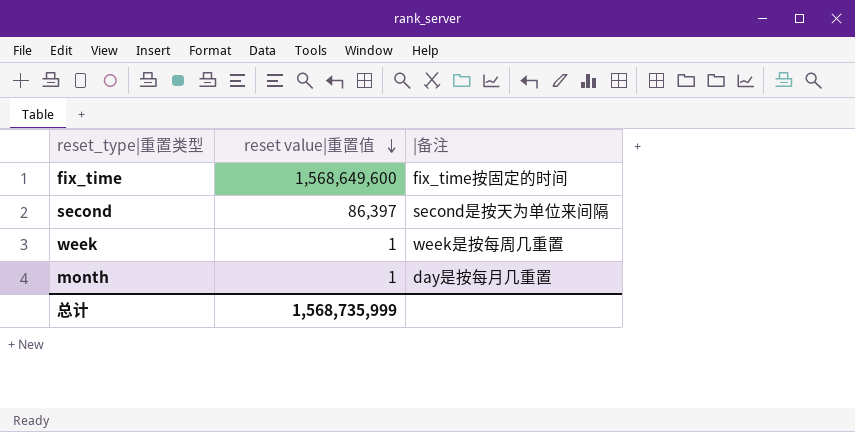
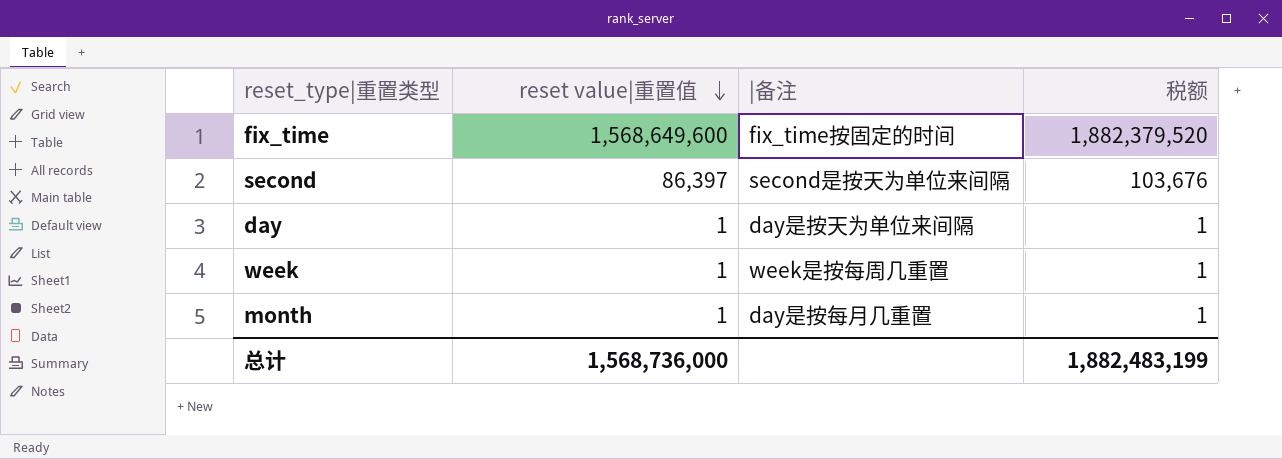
column 税额 | formula: none -> [reset value|重置值] * 1.2
row day: none -> 1 | day是按天为单位来间隔 | 1
总计 | reset value|重置值: 1,568,735,999 -> 1,568,736,000

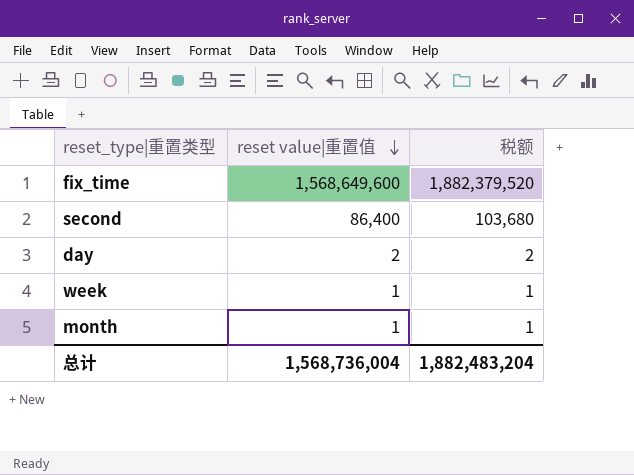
column |备注 | position: 3 -> none
second | reset value|重置值: 86,397 -> 86,400
second | 税额: 103,676 -> 103,680
day | reset value|重置值: 1 -> 2
day | 税额: 1 -> 2
总计 | reset value|重置值: 1,568,736,000 -> 1,568,736,004
总计 | 税额: 1,882,483,199 -> 1,882,483,204

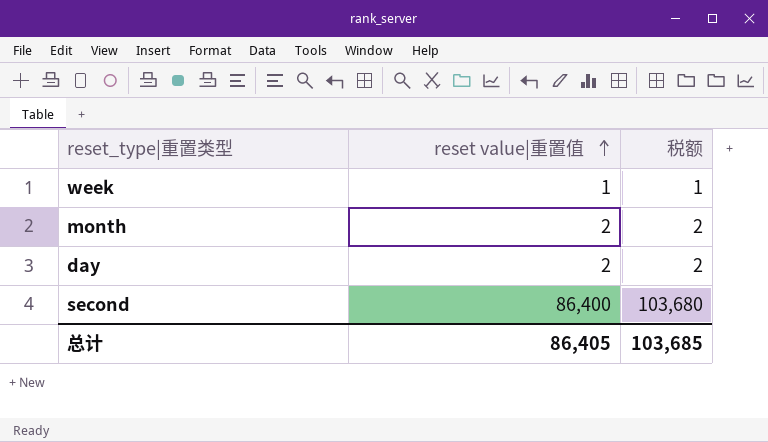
row order: reset value|重置值 descending -> reset value|重置值 ascending
row fix_time: 1,568,649,600 | 1,882,379,520 -> none
month | reset value|重置值: 1 -> 2
month | 税额: 1 -> 2
总计 | reset value|重置值: 1,568,736,004 -> 86,405
总计 | 税额: 1,882,483,204 -> 103,685

